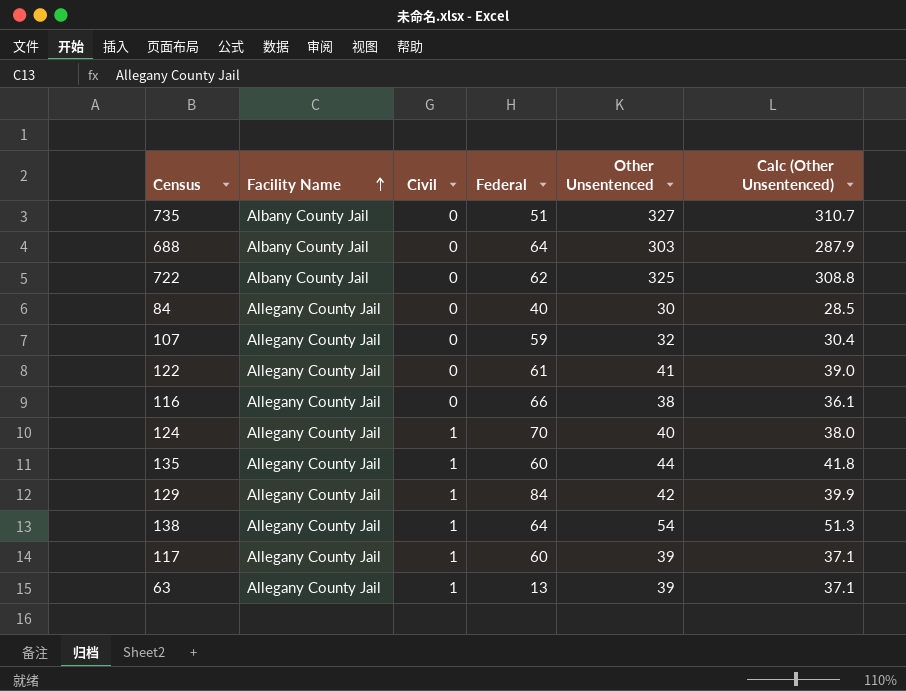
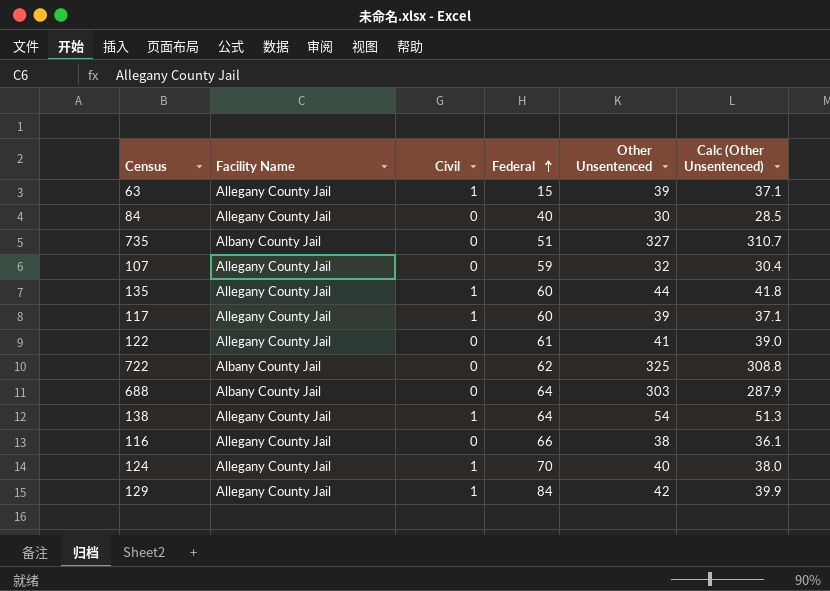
row order: Facility Name ascending -> Federal ascending
63 | Federal: 13 -> 15

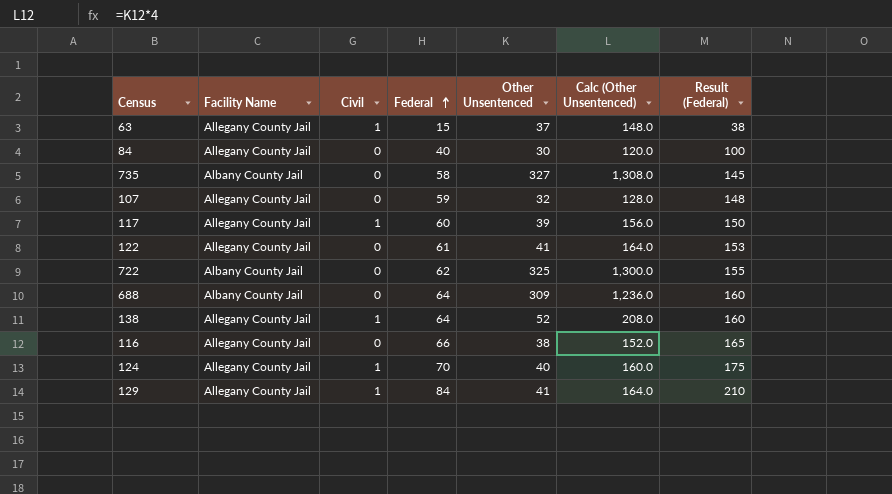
column Calc (Other Unsentenced) | formula: [Other Unsentenced] * 0.95 -> [Other Unsentenced] * 4
column Result (Federal) | formula: none -> [Federal] * 2.5
row 135: Allegany County Jail | 1 | 60 | 44 | 41.8 -> none
63 | Other Unsentenced: 39 -> 37
735 | Federal: 51 -> 58
688 | Other Unsentenced: 303 -> 309
138 | Other Unsentenced: 54 -> 52
129 | Other Unsentenced: 42 -> 41

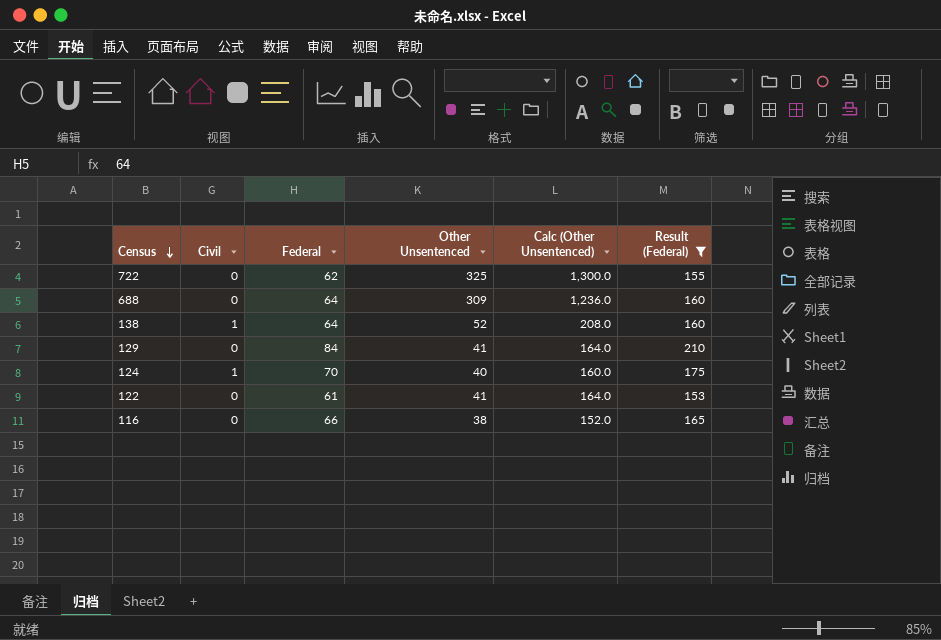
filter: none -> Result (Federal) >= 153
row order: Federal ascending -> Census descending
column Facility Name | position: 2 -> none
129 | Civil: 1 -> 0

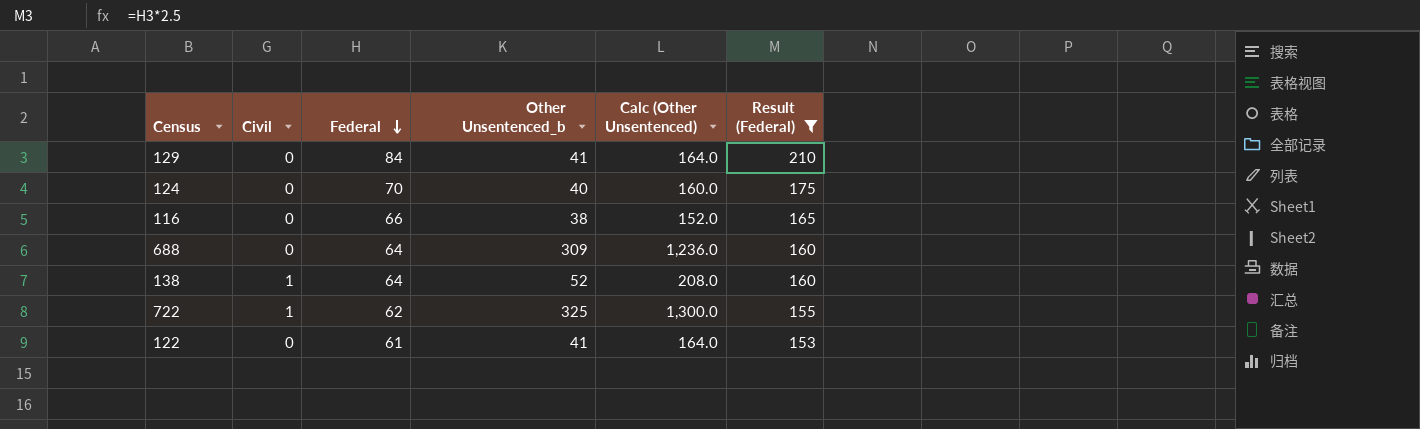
row order: Census descending -> Federal descending
column name: Other Unsentenced -> Other Unsentenced_b
124 | Civil: 1 -> 0
722 | Civil: 0 -> 1

